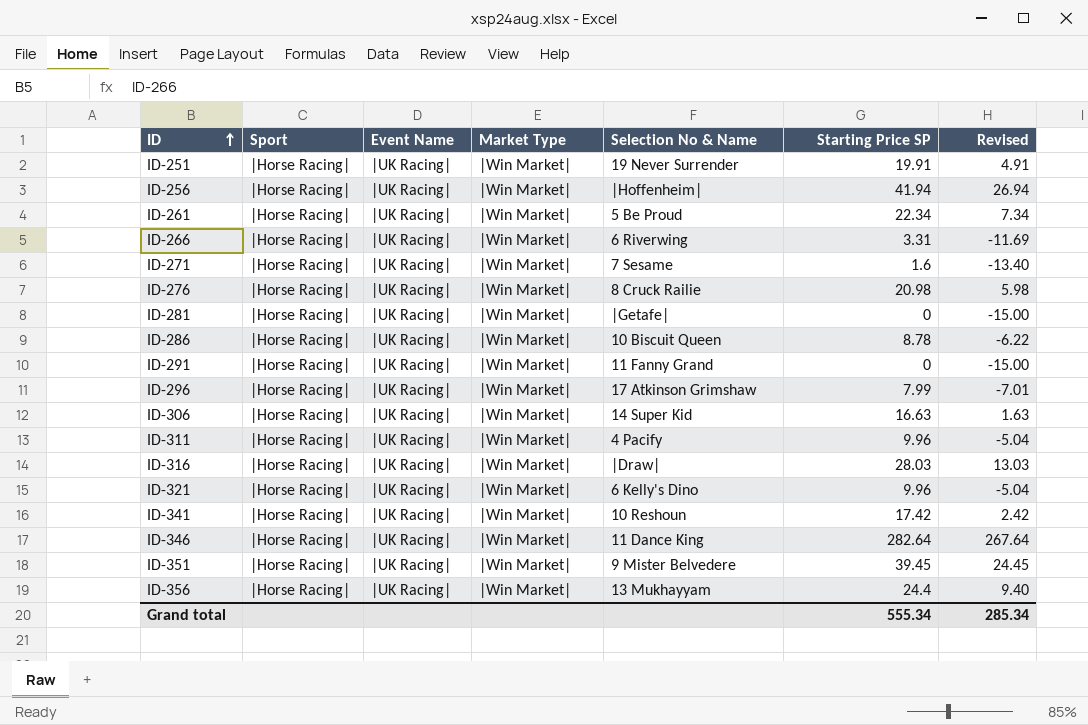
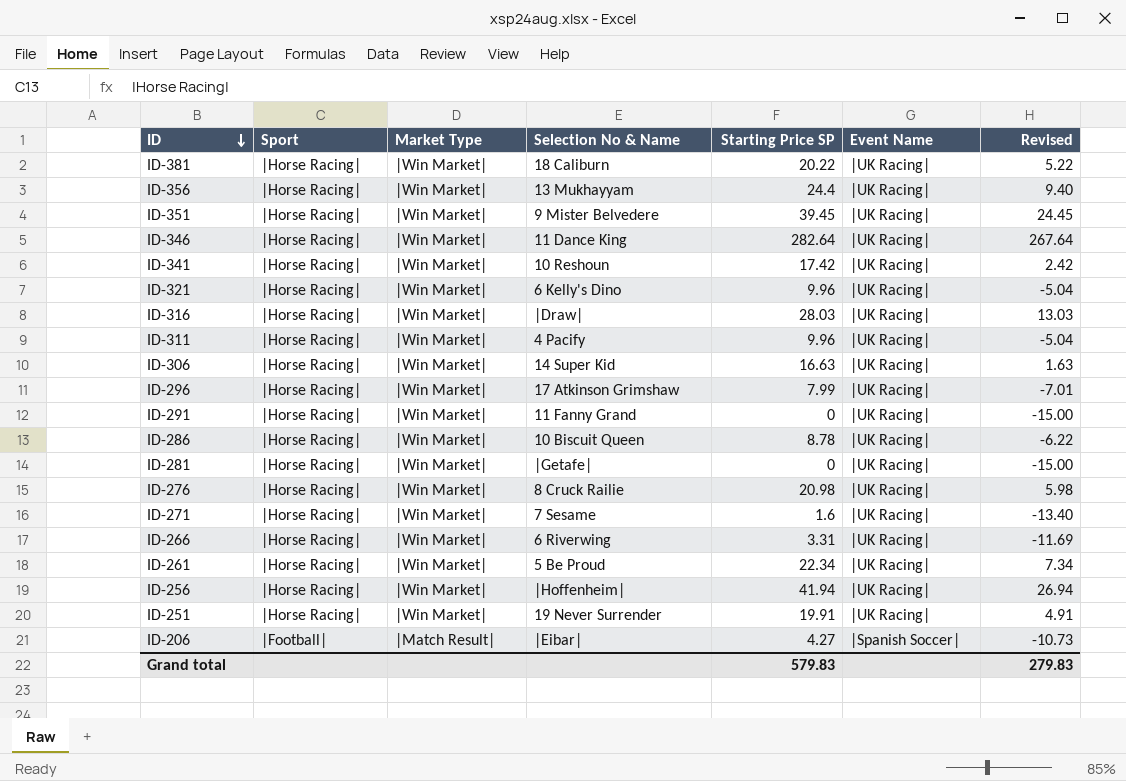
row order: ID ascending -> ID descending
column Event Name | position: 3 -> 6
row ID-381: none -> |Horse Racing| | |Win Market| | 18 Caliburn | 20.22 | |UK Racing| | 5.22
row ID-206: none -> |Football| | |Match Result| | |Eibar| | 4.27 | |Spanish Soccer| | -10.73
Grand total | Starting Price SP: 555.34 -> 579.83
Grand total | Revised: 285.34 -> 279.83

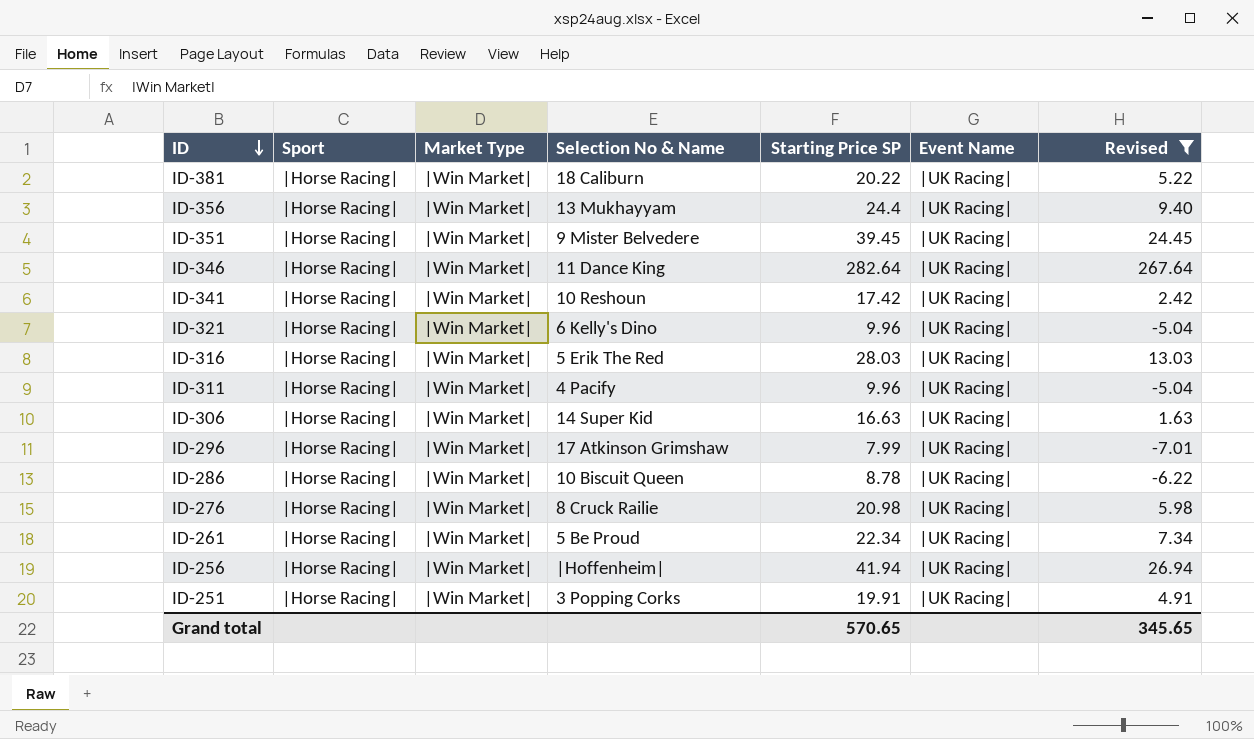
filter: none -> Revised >= -7.01
ID-316 | Selection No & Name: |Draw| -> 5 Erik The Red
ID-251 | Selection No & Name: 19 Never Surrender -> 3 Popping Corks
Grand total | Starting Price SP: 579.83 -> 570.65
Grand total | Revised: 279.83 -> 345.65

